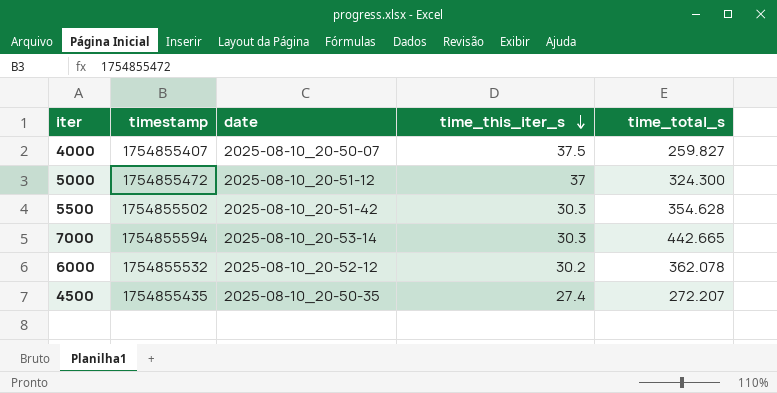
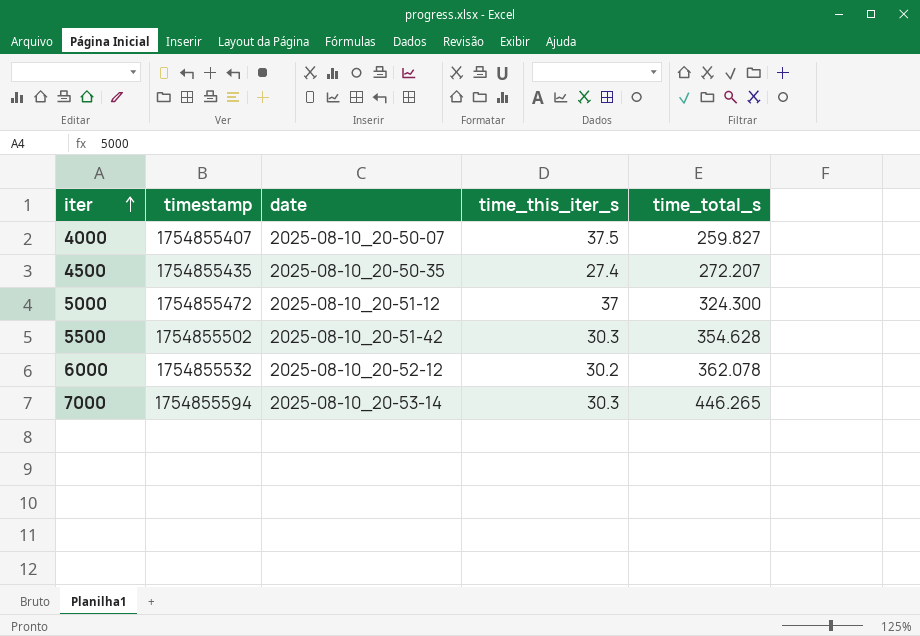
row order: time_this_iter_s descending -> iter ascending
7000 | time_total_s: 442.665 -> 446.265

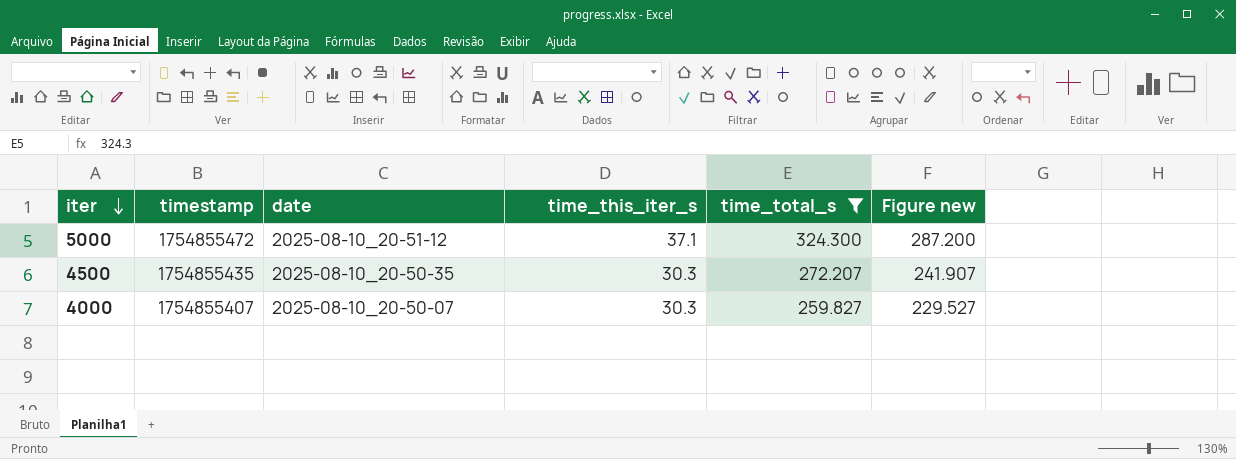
filter: none -> time_total_s <= 324.300
row order: iter ascending -> iter descending
column Figure new | formula: none -> [time_total_s] - [time_this_iter_s]
5000 | time_this_iter_s: 37 -> 37.1
4500 | time_this_iter_s: 27.4 -> 30.3
4000 | time_this_iter_s: 37.5 -> 30.3

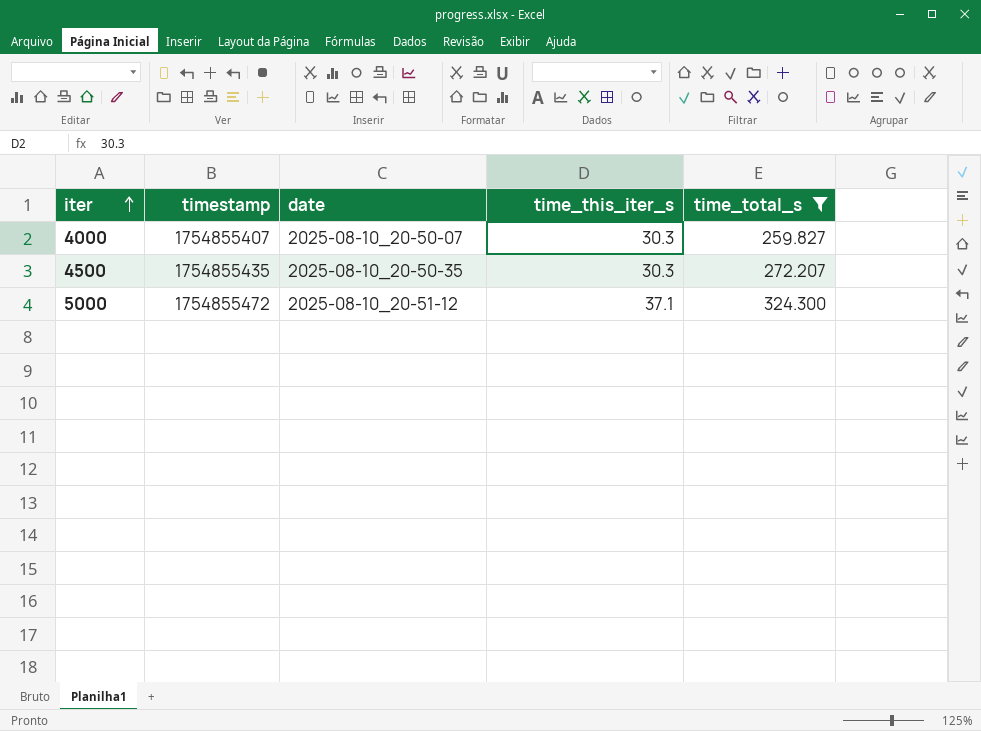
row order: iter descending -> iter ascending
column Figure new | formula: [time_total_s] - [time_this_iter_s] -> none

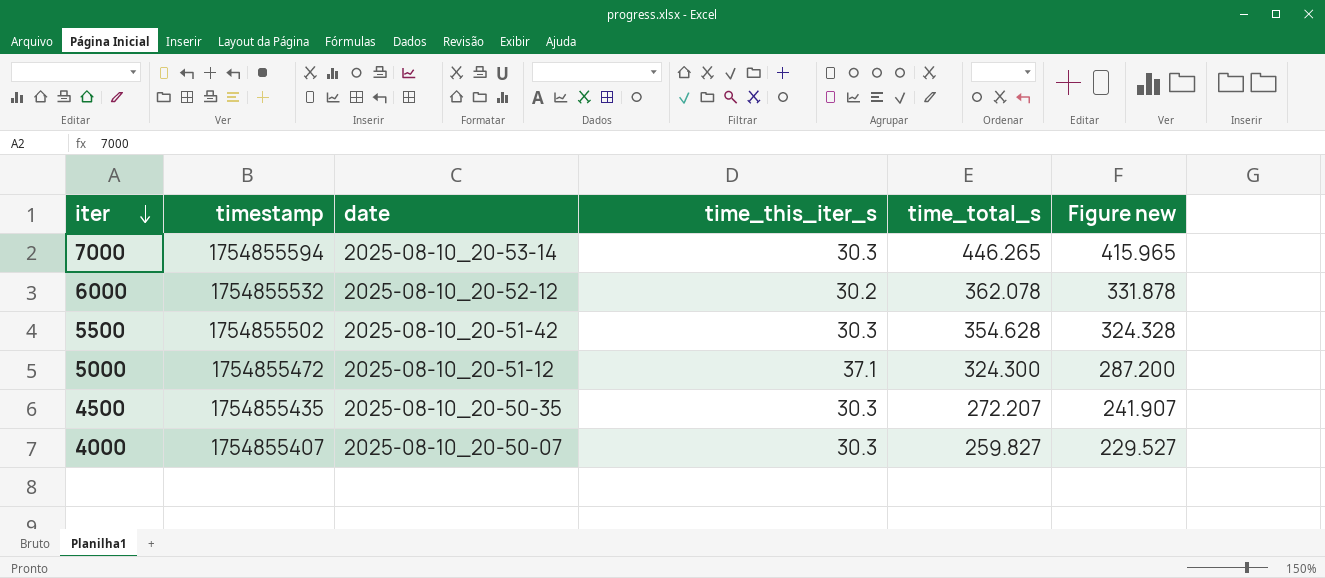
filter: time_total_s <= 324.300 -> none
row order: iter ascending -> iter descending
column Figure new | formula: none -> [time_total_s] - [time_this_iter_s]

